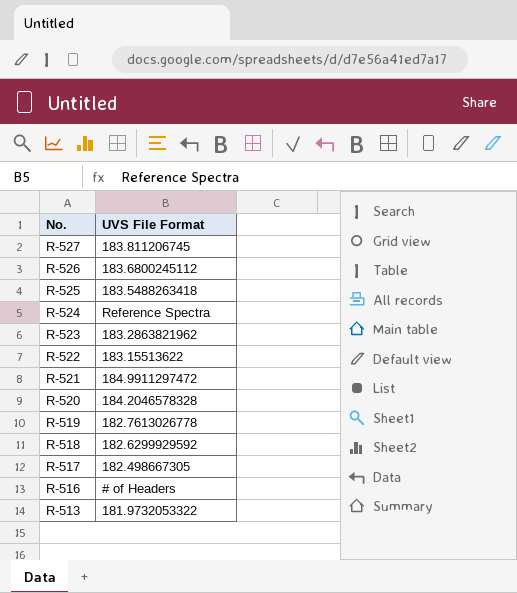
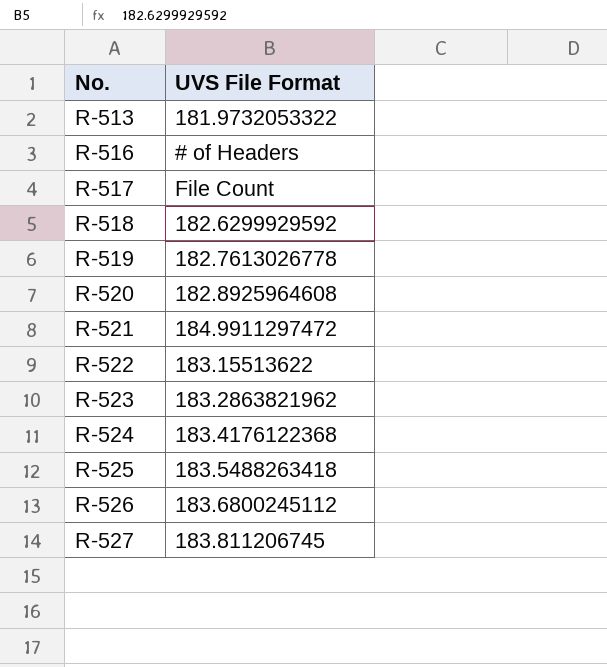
row order: No. descending -> No. ascending
R-517 | UVS File Format: 182.498667305 -> File Count
R-520 | UVS File Format: 184.2046578328 -> 182.8925964608
R-524 | UVS File Format: Reference Spectra -> 183.4176122368

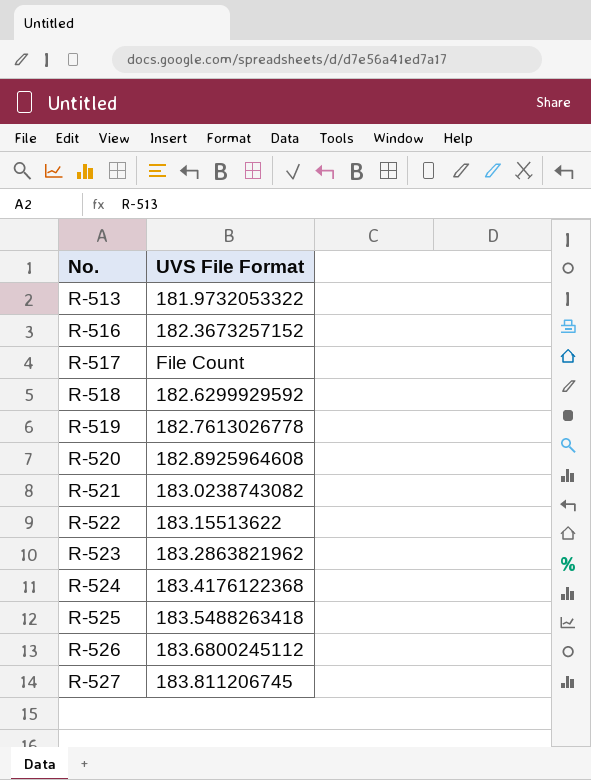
R-516 | UVS File Format: # of Headers -> 182.3673257152
R-521 | UVS File Format: 184.9911297472 -> 183.0238743082

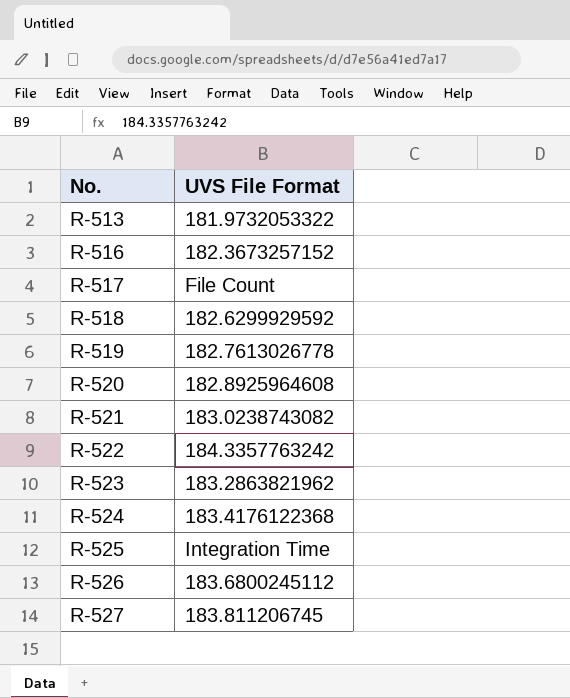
R-522 | UVS File Format: 183.15513622 -> 184.3357763242
R-525 | UVS File Format: 183.5488263418 -> Integration Time

